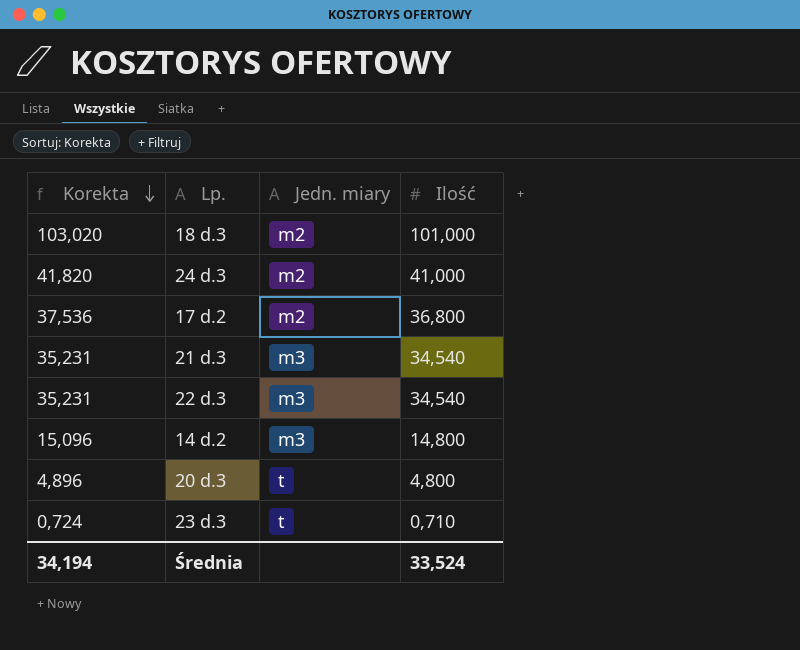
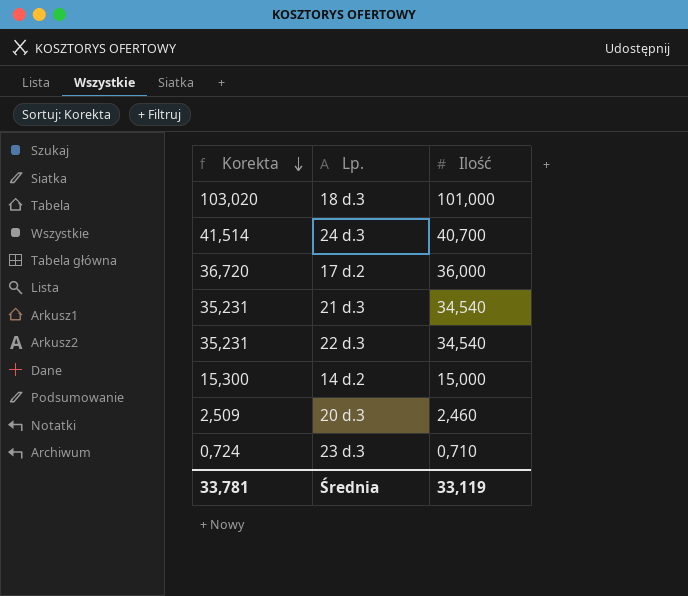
column Jedn. miary | position: 3 -> none
24 d.3 | Korekta: 41,820 -> 41,514
24 d.3 | Ilość: 41,000 -> 40,700
17 d.2 | Korekta: 37,536 -> 36,720
17 d.2 | Ilość: 36,800 -> 36,000
14 d.2 | Korekta: 15,096 -> 15,300
14 d.2 | Ilość: 14,800 -> 15,000
20 d.3 | Korekta: 4,896 -> 2,509
20 d.3 | Ilość: 4,800 -> 2,460
Średnia | Korekta: 34,194 -> 33,781
Średnia | Ilość: 33,524 -> 33,119

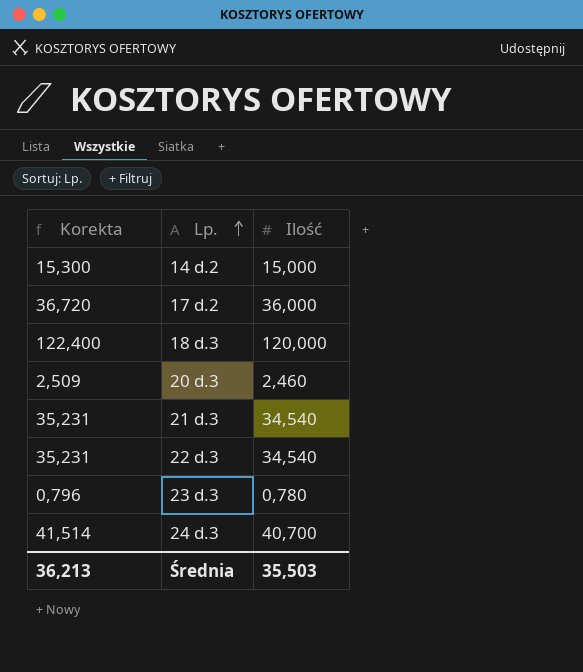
row order: Korekta descending -> Lp. ascending
18 d.3 | Korekta: 103,020 -> 122,400
18 d.3 | Ilość: 101,000 -> 120,000
23 d.3 | Korekta: 0,724 -> 0,796
23 d.3 | Ilość: 0,710 -> 0,780
Średnia | Korekta: 33,781 -> 36,213
Średnia | Ilość: 33,119 -> 35,503

